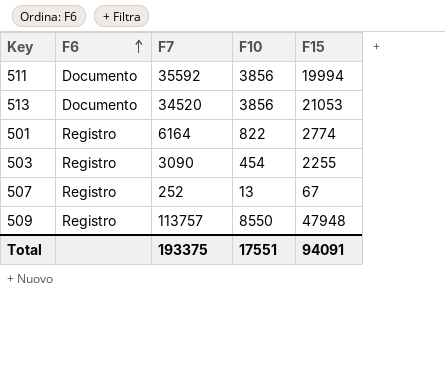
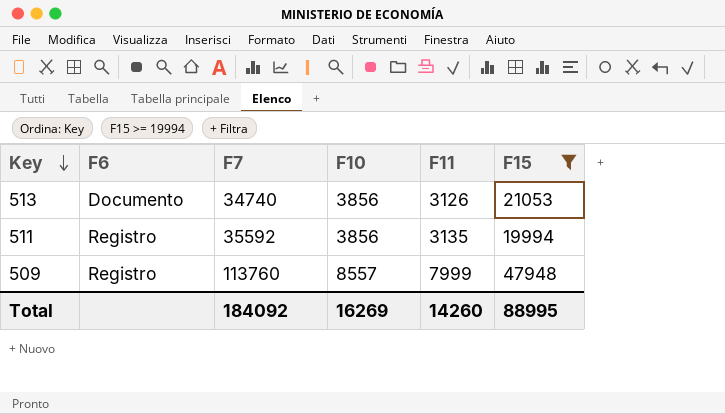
filter: none -> F15 >= 19994
row order: F6 ascending -> Key descending
column F11 | position: none -> 5
513 | F7: 34520 -> 34740
511 | F6: Documento -> Registro
509 | F7: 113757 -> 113760
509 | F10: 8550 -> 8557
Total | F7: 193375 -> 184092
Total | F10: 17551 -> 16269
Total | F15: 94091 -> 88995

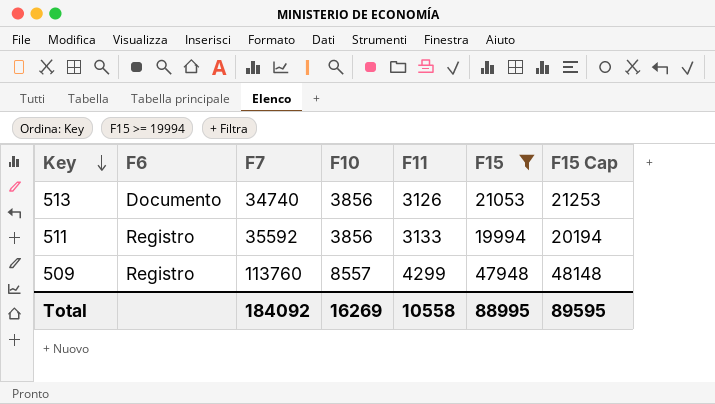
column F15 Cap | formula: none -> [F15] + 200
511 | F11: 3135 -> 3133
509 | F11: 7999 -> 4299
Total | F11: 14260 -> 10558

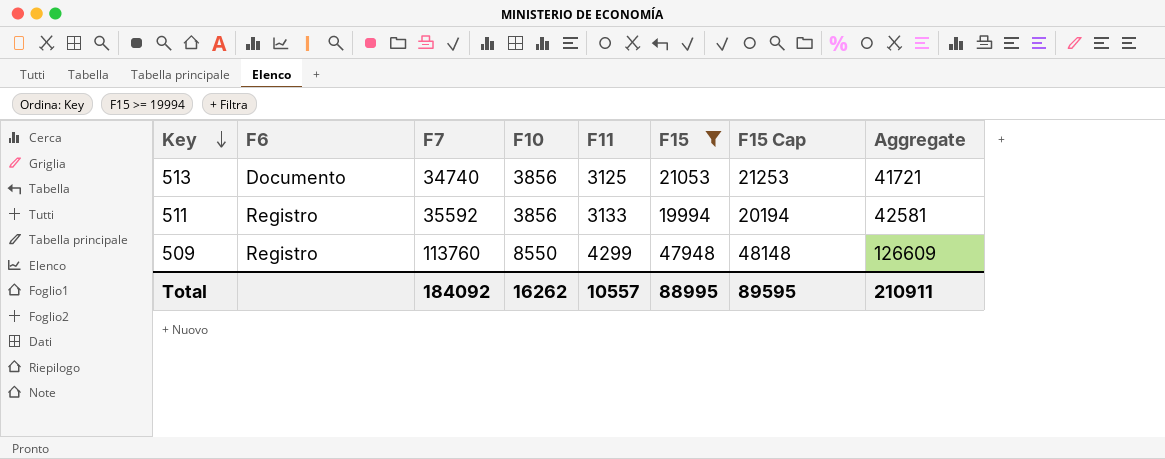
column Aggregate | formula: none -> [F7] + [F10] + [F11]
513 | F11: 3126 -> 3125
509 | F10: 8557 -> 8550
Total | F10: 16269 -> 16262
Total | F11: 10558 -> 10557

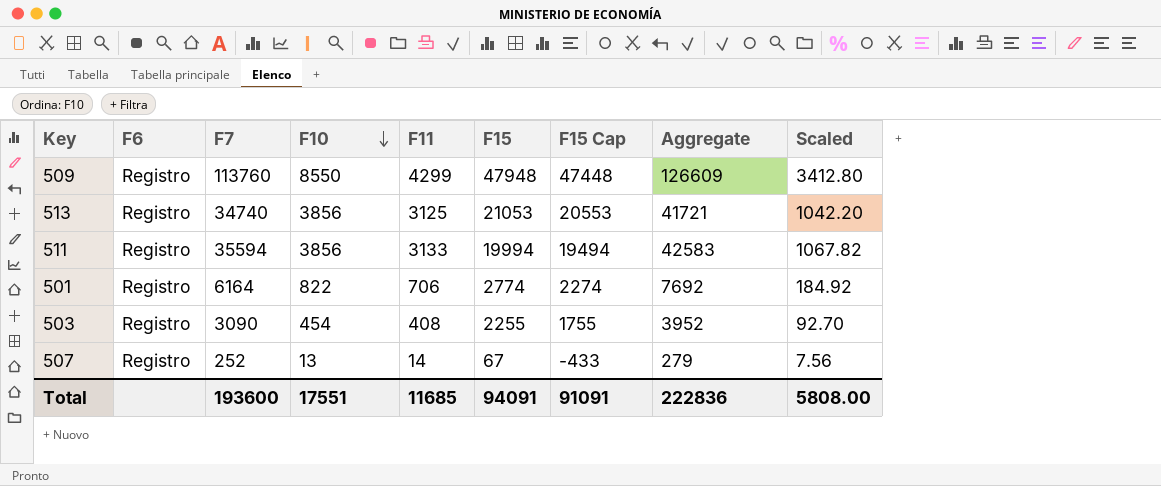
filter: F15 >= 19994 -> none
row order: Key descending -> F10 descending
column F15 Cap | formula: [F15] + 200 -> [F15] - 500
column Scaled | formula: none -> [F7] * 0.03
513 | F6: Documento -> Registro
511 | F7: 35592 -> 35594
511 | Aggregate: 42581 -> 42583
Total | F7: 184092 -> 193600
Total | F10: 16262 -> 17551
Total | F11: 10557 -> 11685
Total | F15: 88995 -> 94091
Total | F15 Cap: 89595 -> 91091
Total | Aggregate: 210911 -> 222836

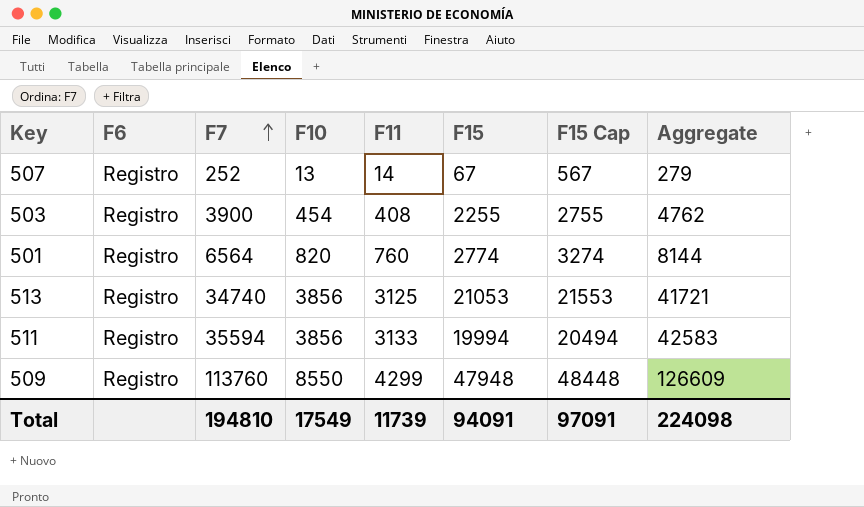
row order: F10 descending -> F7 ascending
column Scaled | formula: [F7] * 0.03 -> none
column F15 Cap | formula: [F15] - 500 -> [F15] + 500
503 | F7: 3090 -> 3900
503 | Aggregate: 3952 -> 4762
501 | F7: 6164 -> 6564
501 | F10: 822 -> 820
501 | F11: 706 -> 760
501 | Aggregate: 7692 -> 8144
Total | F7: 193600 -> 194810
Total | F10: 17551 -> 17549
Total | F11: 11685 -> 11739
Total | F15 Cap: 91091 -> 97091
Total | Aggregate: 222836 -> 224098

